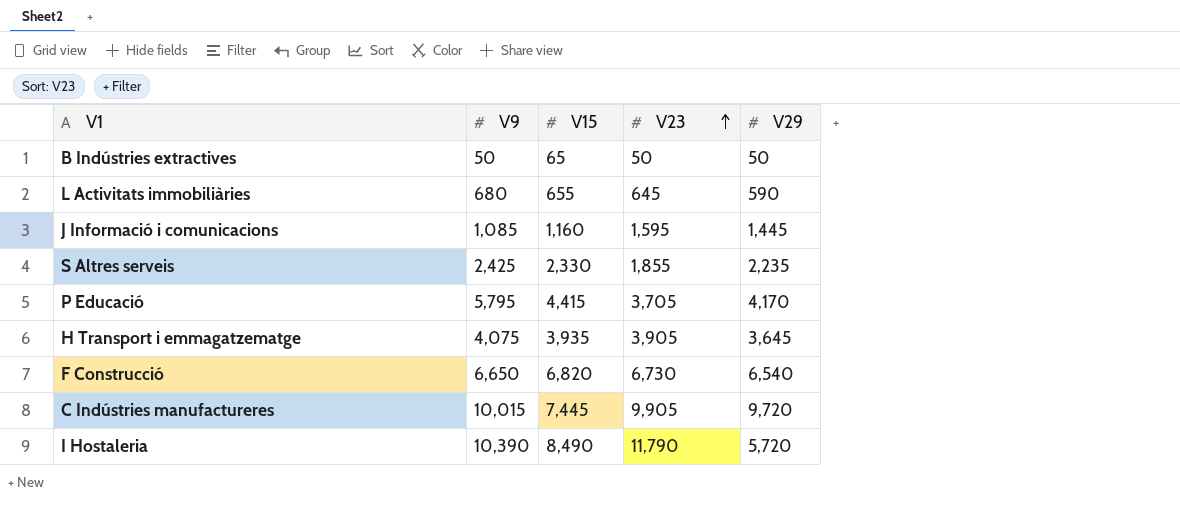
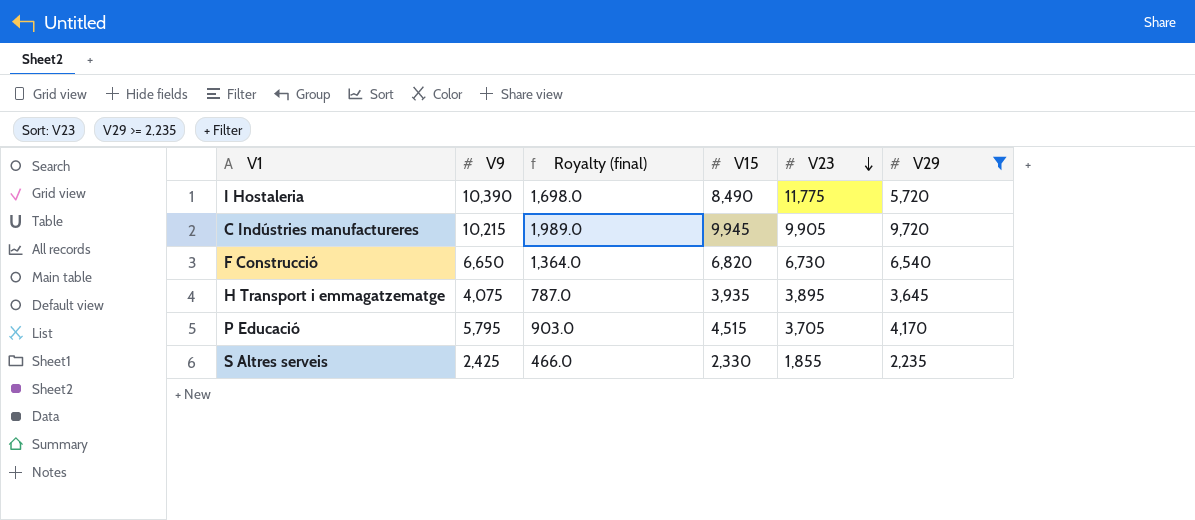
filter: none -> V29 >= 2,235
row order: V23 ascending -> V23 descending
column Royalty (final) | formula: none -> [V15] * 0.2
I Hostaleria | V23: 11,790 -> 11,775
C Indústries manufactureres | V9: 10,015 -> 10,215
C Indústries manufactureres | V15: 7,445 -> 9,945
H Transport i emmagatzematge | V23: 3,905 -> 3,895
P Educació | V15: 4,415 -> 4,515

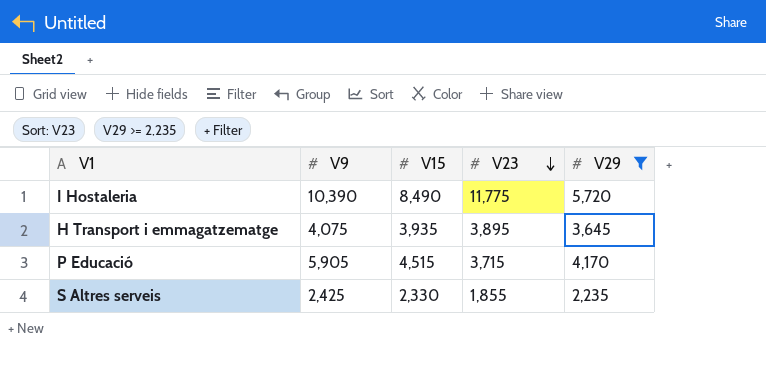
column Royalty (final) | formula: [V15] * 0.2 -> none
row C Indústries manufactureres: 10,215 | 1,989.0 | 9,945 | 9,905 | 9,720 -> none
row F Construcció: 6,650 | 1,364.0 | 6,820 | 6,730 | 6,540 -> none
P Educació | V9: 5,795 -> 5,905
P Educació | V23: 3,705 -> 3,715

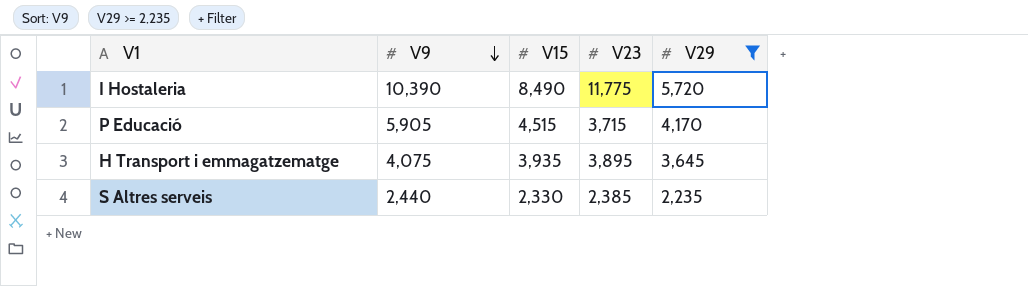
row order: V23 descending -> V9 descending
S Altres serveis | V9: 2,425 -> 2,440
S Altres serveis | V23: 1,855 -> 2,385

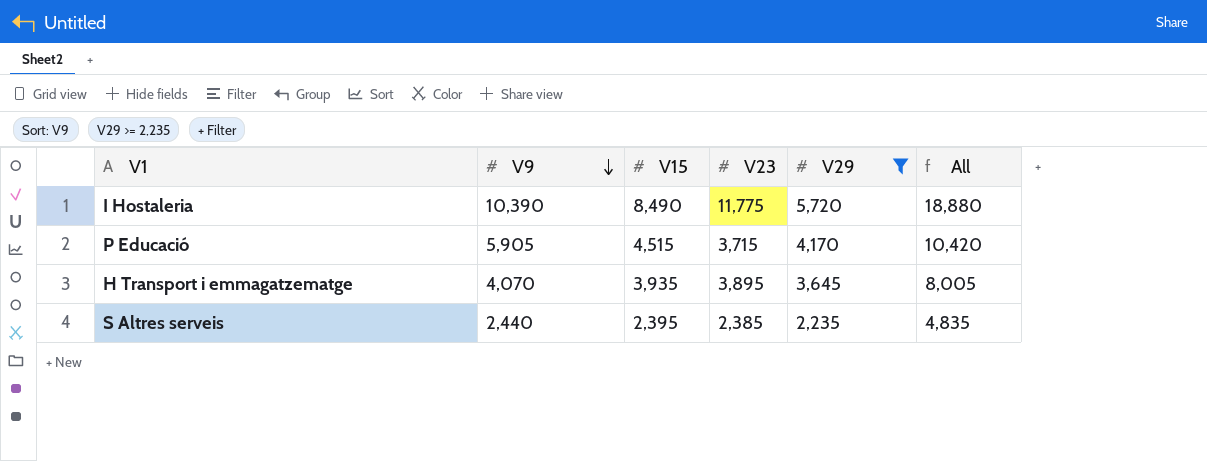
column All | formula: none -> [V9] + [V15]
H Transport i emmagatzematge | V9: 4,075 -> 4,070
S Altres serveis | V15: 2,330 -> 2,395

